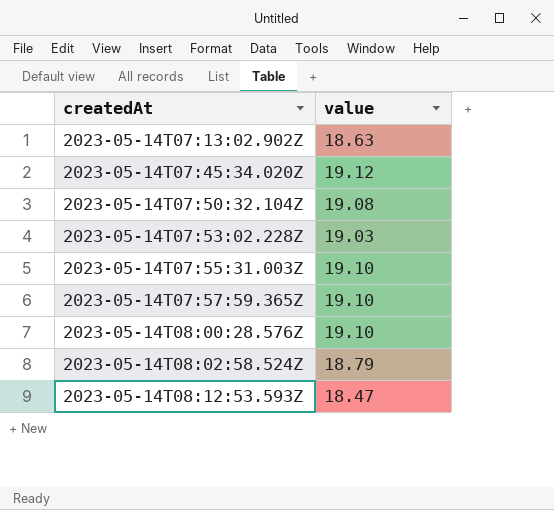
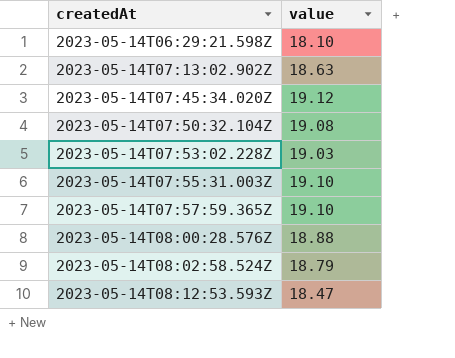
row 2023-05-14T06:29:21.598Z: none -> 18.10
2023-05-14T08:00:28.576Z | value: 19.10 -> 18.88

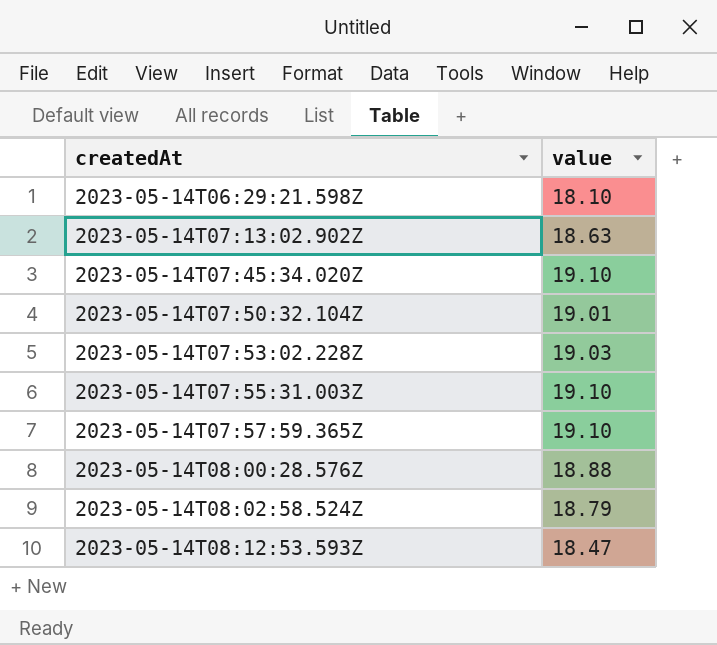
2023-05-14T07:45:34.020Z | value: 19.12 -> 19.10
2023-05-14T07:50:32.104Z | value: 19.08 -> 19.01

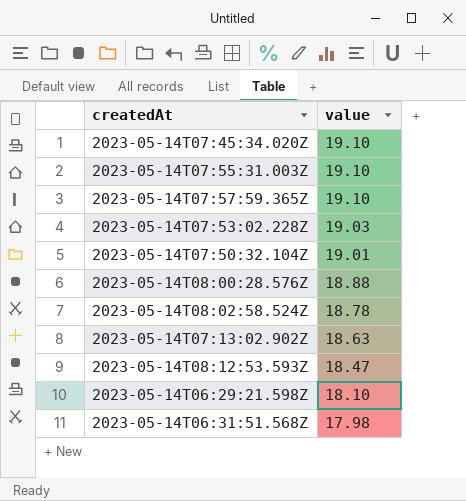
row order: createdAt ascending -> value descending
2023-05-14T08:02:58.524Z | value: 18.79 -> 18.78
row 2023-05-14T06:31:51.568Z: none -> 17.98

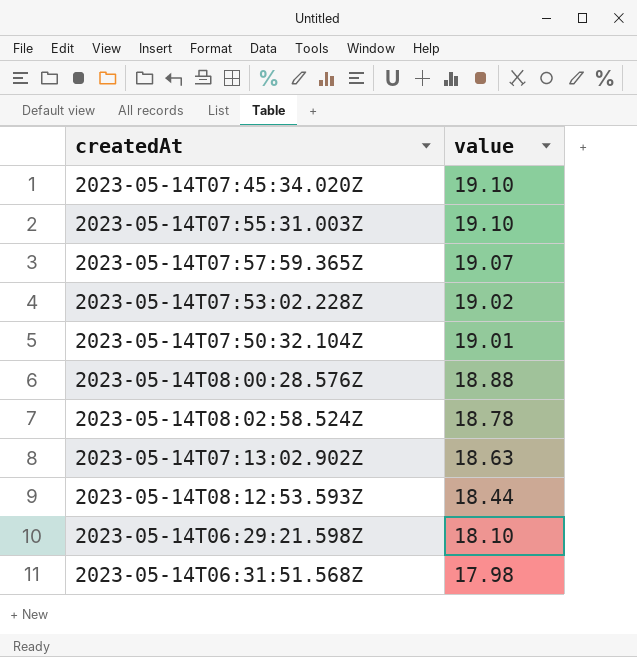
2023-05-14T07:57:59.365Z | value: 19.10 -> 19.07
2023-05-14T07:53:02.228Z | value: 19.03 -> 19.02
2023-05-14T08:12:53.593Z | value: 18.47 -> 18.44

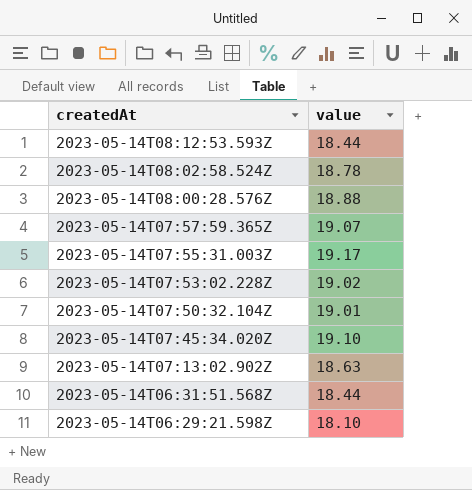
row order: value descending -> createdAt descending
2023-05-14T07:55:31.003Z | value: 19.10 -> 19.17
2023-05-14T06:31:51.568Z | value: 17.98 -> 18.44

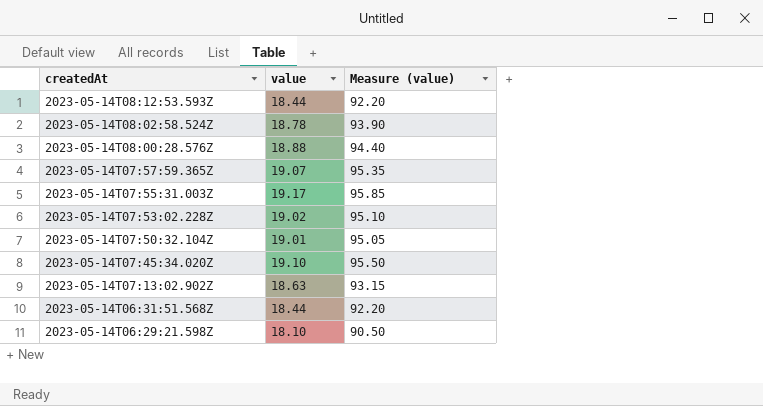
column Measure (value) | formula: none -> [value] * 5

